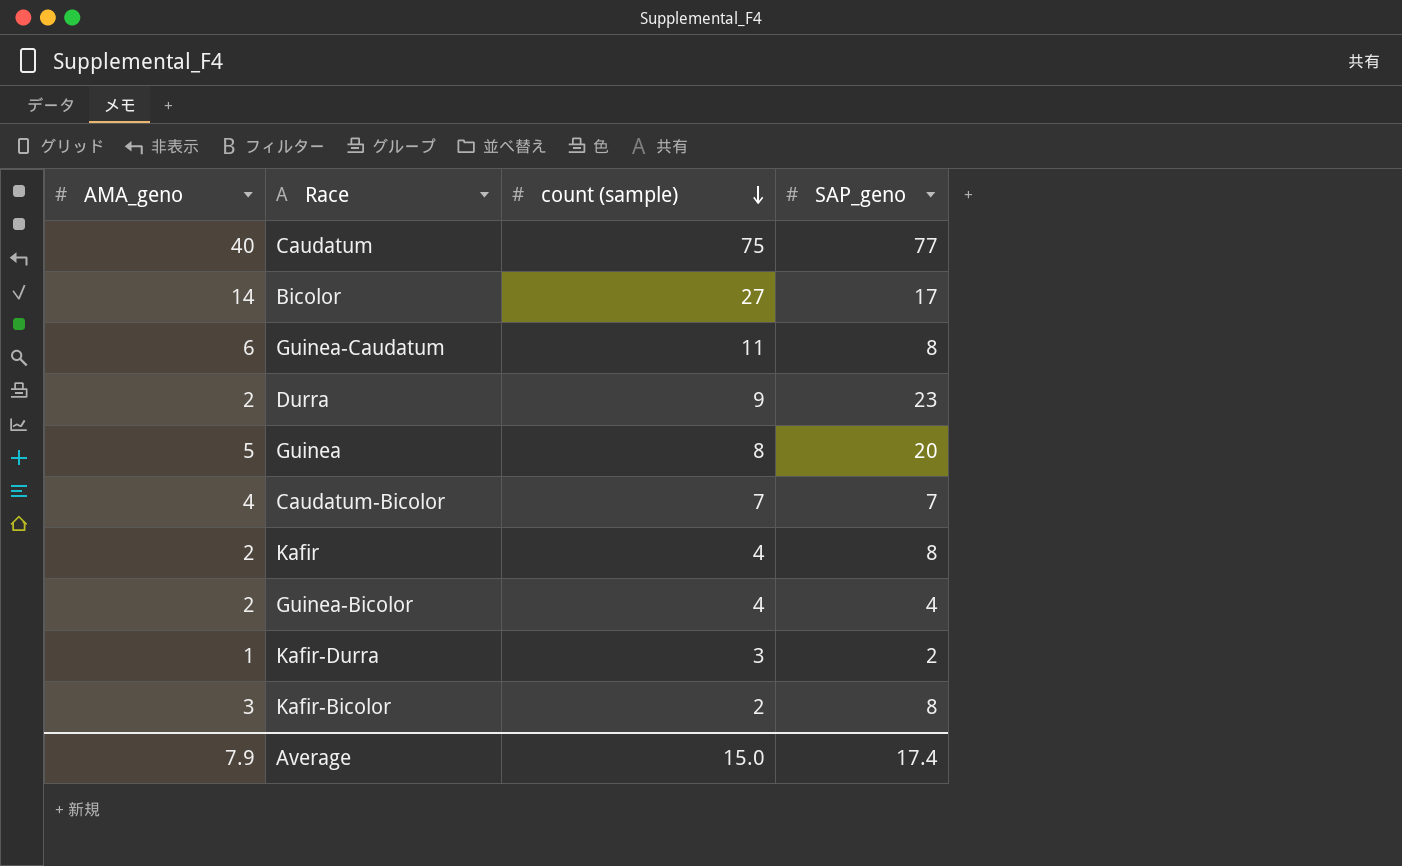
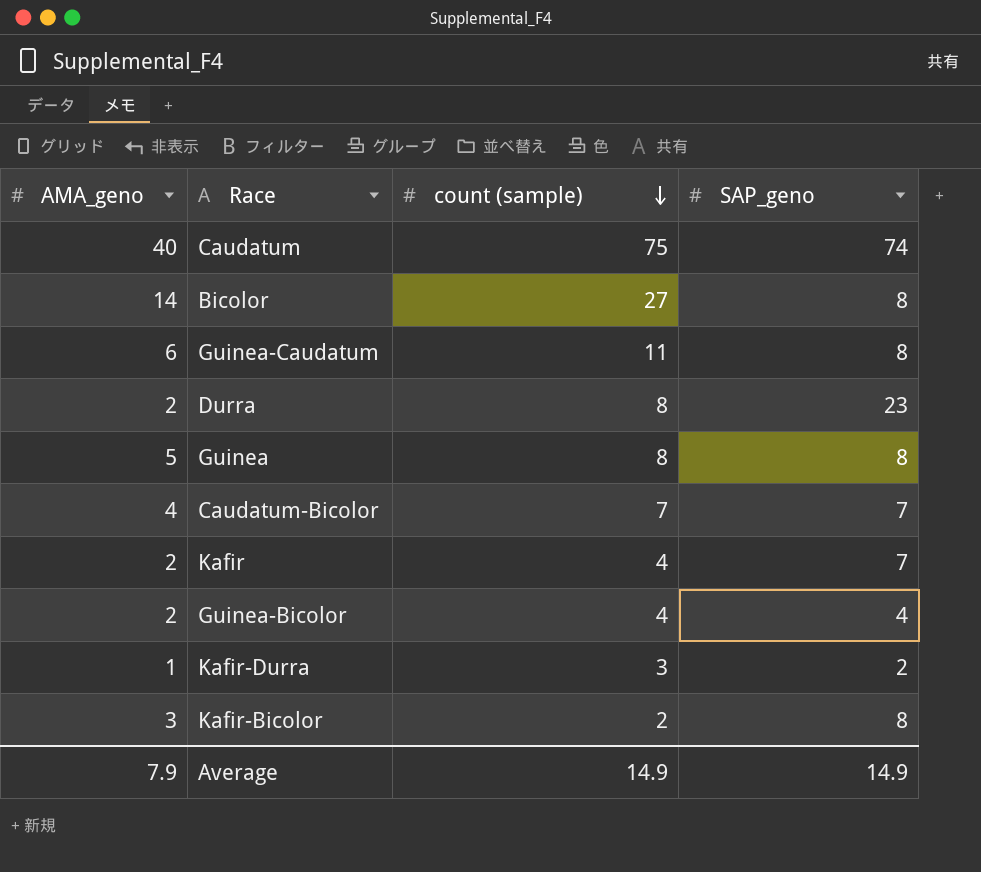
Caudatum | SAP_geno: 77 -> 74
Bicolor | SAP_geno: 17 -> 8
Durra | count (sample): 9 -> 8
Guinea | SAP_geno: 20 -> 8
Kafir | SAP_geno: 8 -> 7
Average | count (sample): 15.0 -> 14.9
Average | SAP_geno: 17.4 -> 14.9

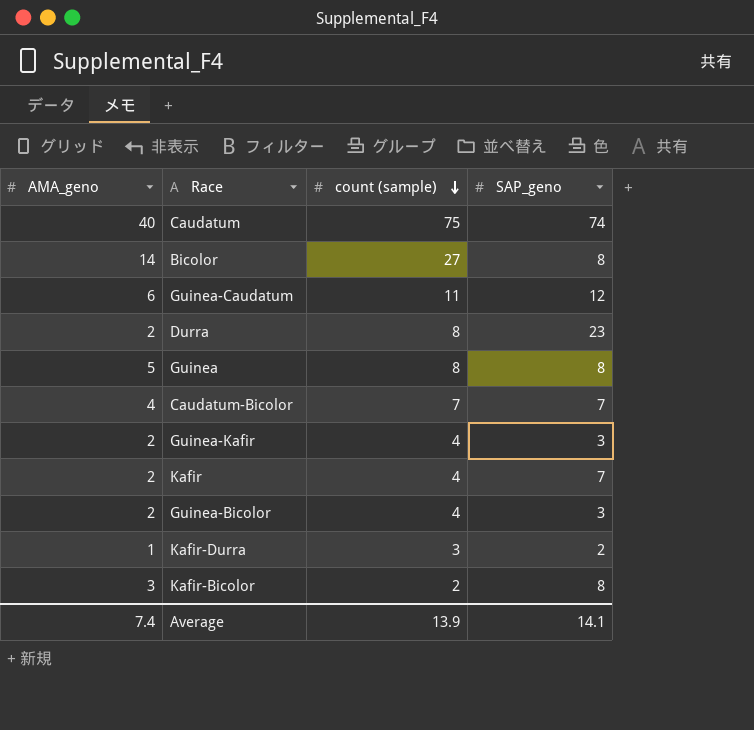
Guinea-Caudatum | SAP_geno: 8 -> 12
row Guinea-Kafir: none -> 2 | 4 | 3
Guinea-Bicolor | SAP_geno: 4 -> 3
Average | AMA_geno: 7.9 -> 7.4
Average | count (sample): 14.9 -> 13.9
Average | SAP_geno: 14.9 -> 14.1

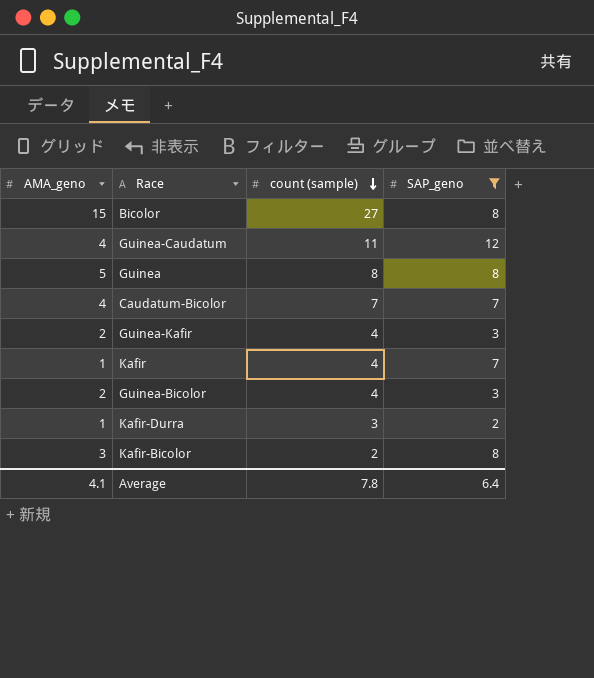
filter: none -> SAP_geno <= 12
Bicolor | AMA_geno: 14 -> 15
Guinea-Caudatum | AMA_geno: 6 -> 4
Kafir | AMA_geno: 2 -> 1
Average | AMA_geno: 7.4 -> 4.1
Average | count (sample): 13.9 -> 7.8
Average | SAP_geno: 14.1 -> 6.4

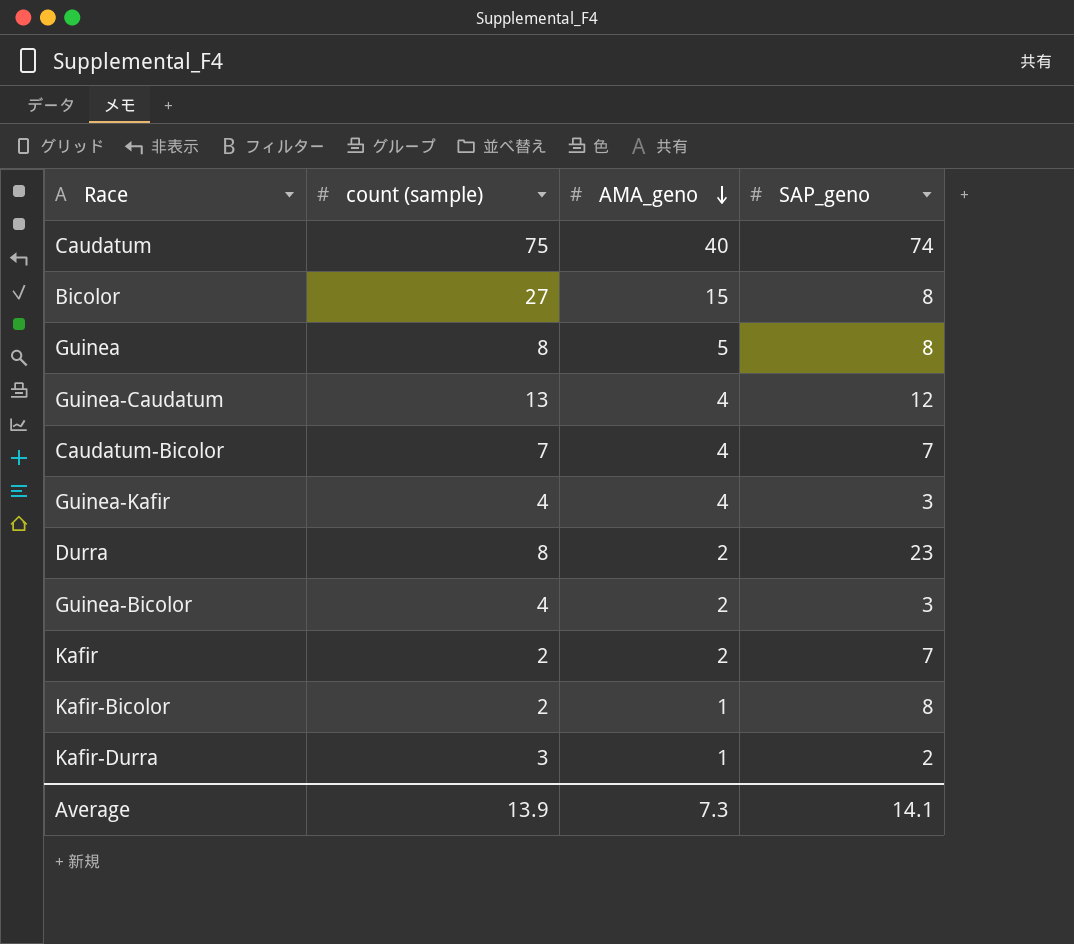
filter: SAP_geno <= 12 -> none
row order: count (sample) descending -> AMA_geno descending
column AMA_geno | position: 1 -> 3
Guinea-Caudatum | count (sample): 11 -> 13
Guinea-Kafir | AMA_geno: 2 -> 4
Kafir | count (sample): 4 -> 2
Kafir | AMA_geno: 1 -> 2
Kafir-Bicolor | AMA_geno: 3 -> 1
Average | count (sample): 7.8 -> 13.9
Average | AMA_geno: 4.1 -> 7.3
Average | SAP_geno: 6.4 -> 14.1

